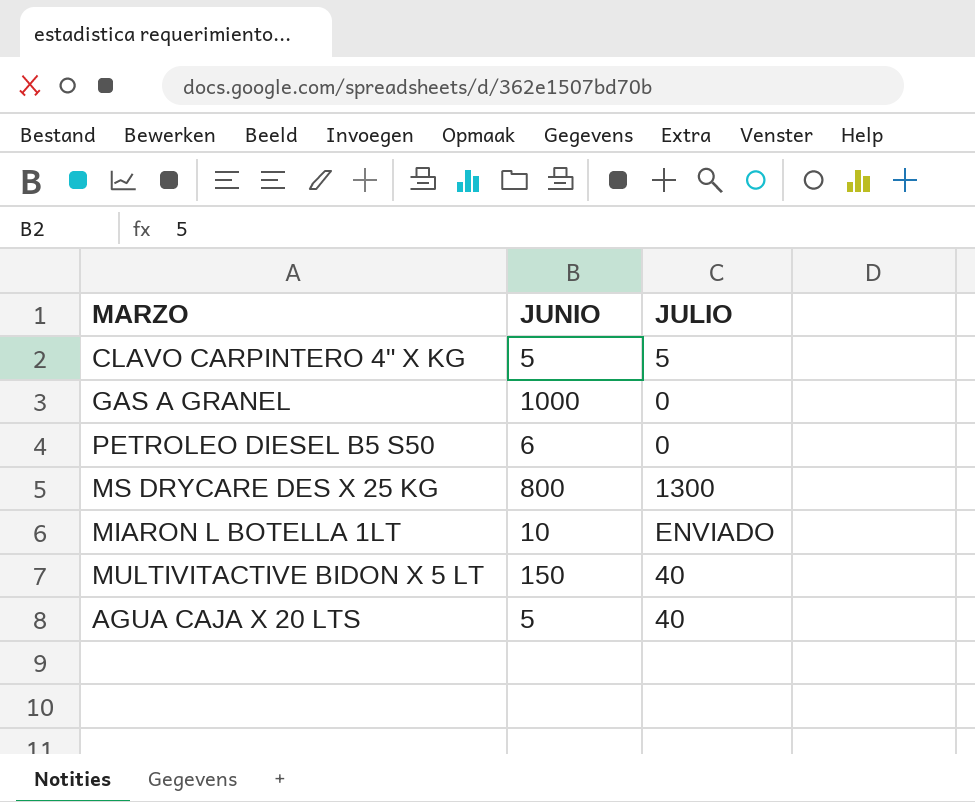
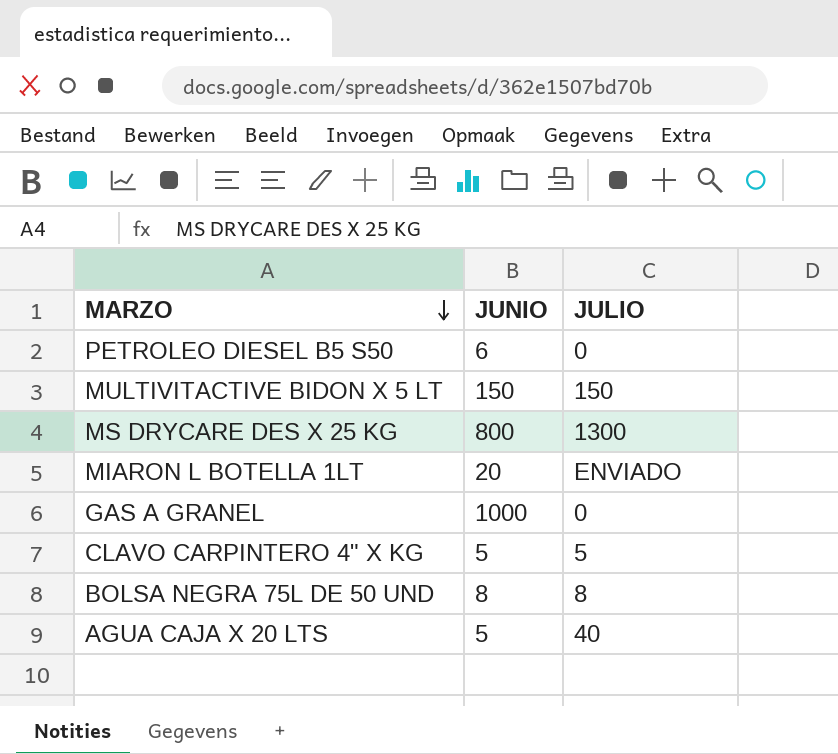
row order: none -> MARZO descending
MULTIVITACTIVE BIDON X 5 LT | JULIO: 40 -> 150
MIARON L BOTELLA 1LT | JUNIO: 10 -> 20
row BOLSA NEGRA 75L DE 50 UND: none -> 8 | 8

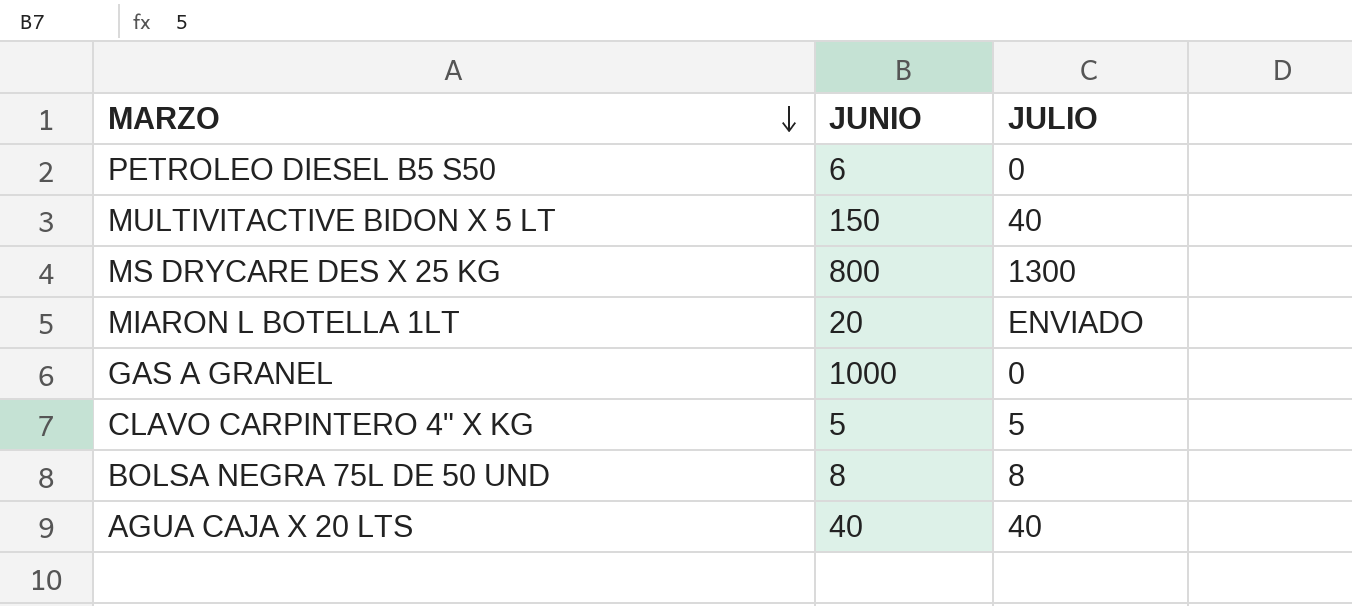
MULTIVITACTIVE BIDON X 5 LT | JULIO: 150 -> 40
AGUA CAJA X 20 LTS | JUNIO: 5 -> 40

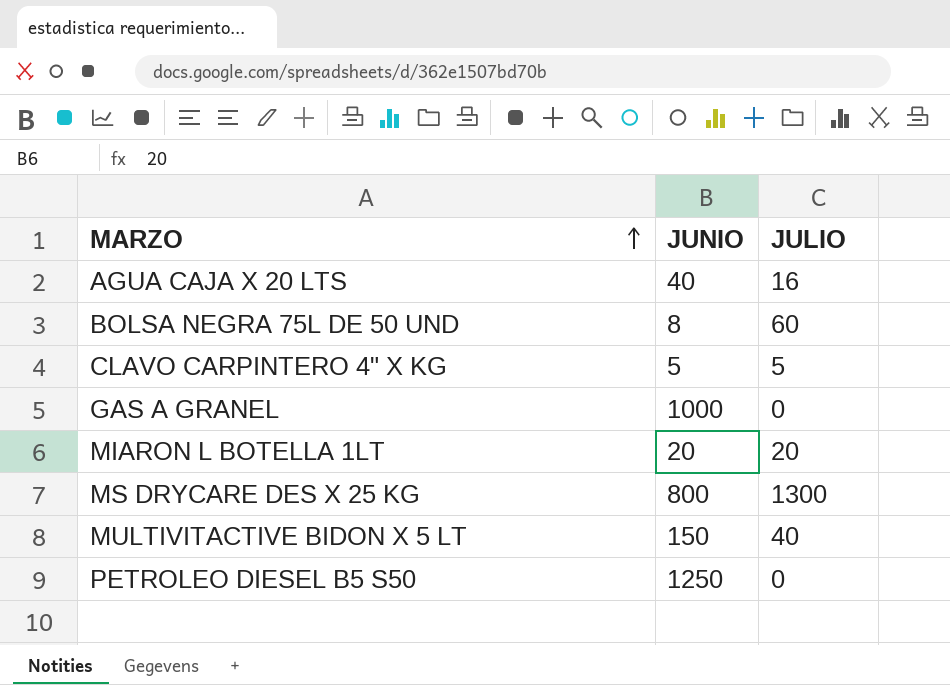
row order: MARZO descending -> MARZO ascending
AGUA CAJA X 20 LTS | JULIO: 40 -> 16
BOLSA NEGRA 75L DE 50 UND | JULIO: 8 -> 60
MIARON L BOTELLA 1LT | JULIO: ENVIADO -> 20
PETROLEO DIESEL B5 S50 | JUNIO: 6 -> 1250

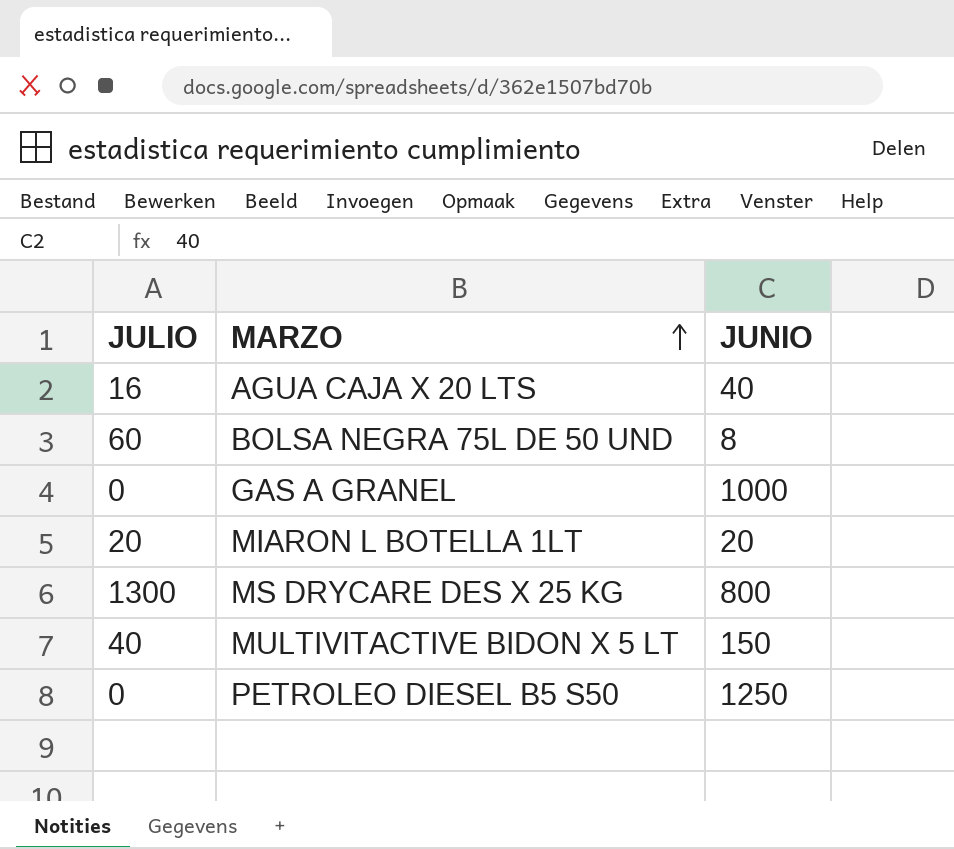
column JULIO | position: 3 -> 1
row CLAVO CARPINTERO 4" X KG: 5 | 5 -> none

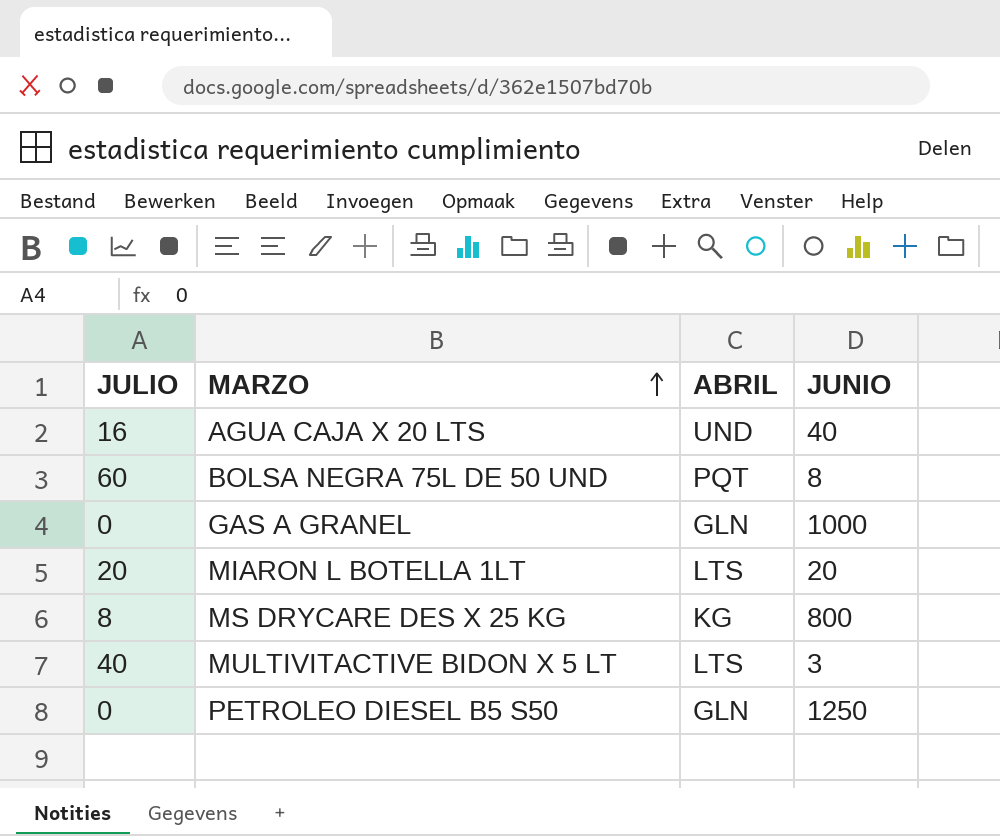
column ABRIL | position: none -> 3
MS DRYCARE DES X 25 KG | JULIO: 1300 -> 8
MULTIVITACTIVE BIDON X 5 LT | JUNIO: 150 -> 3

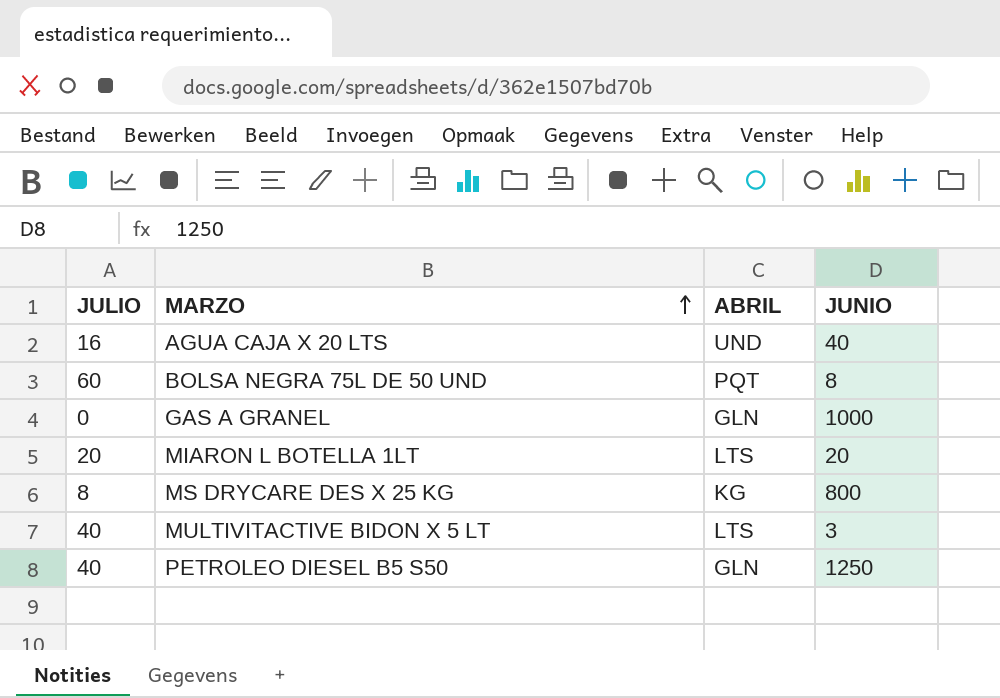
PETROLEO DIESEL B5 S50 | JULIO: 0 -> 40

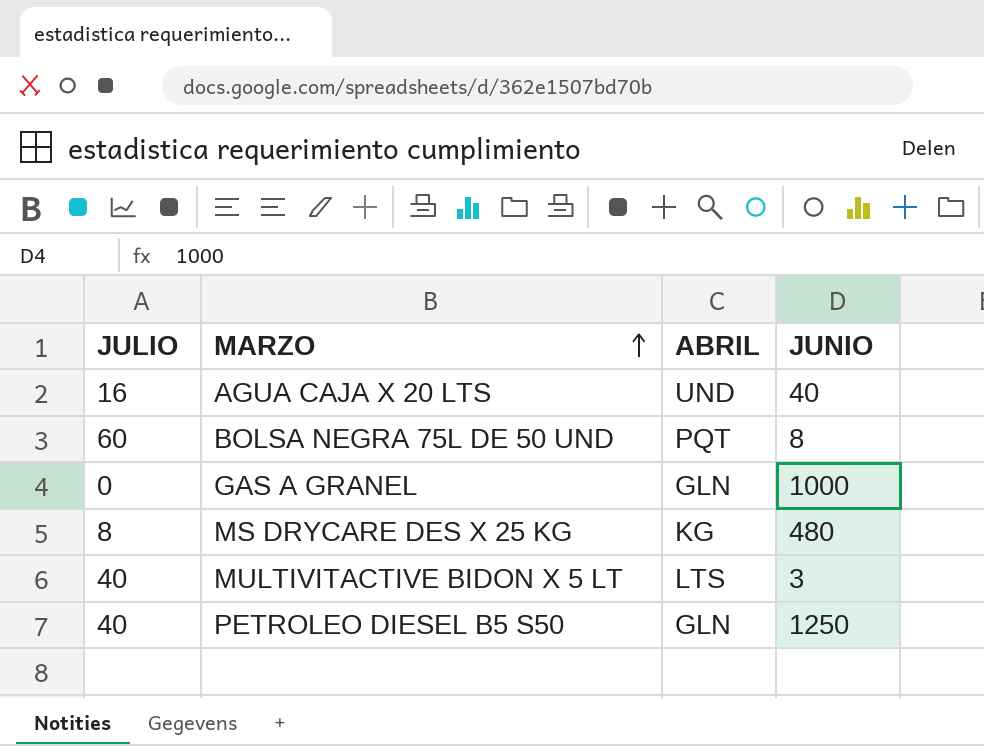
row MIARON L BOTELLA 1LT: 20 | LTS | 20 -> none
MS DRYCARE DES X 25 KG | JUNIO: 800 -> 480

